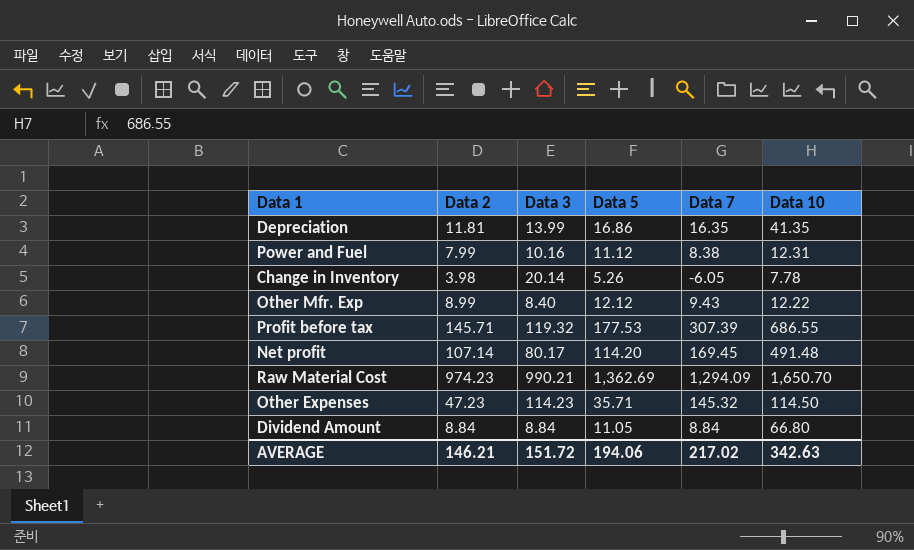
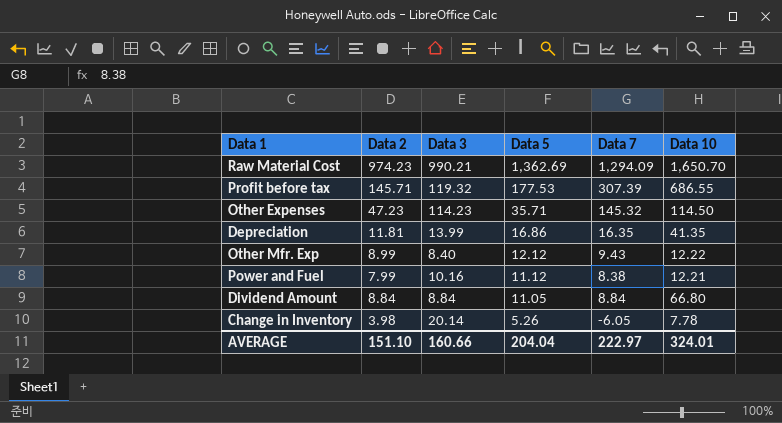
row order: none -> Data 5 descending
row Net profit: 107.14 | 80.17 | 114.20 | 169.45 | 491.48 -> none
Power and Fuel | Data 10: 12.31 -> 12.21
AVERAGE | Data 2: 146.21 -> 151.10
AVERAGE | Data 3: 151.72 -> 160.66
AVERAGE | Data 5: 194.06 -> 204.04
AVERAGE | Data 7: 217.02 -> 222.97
AVERAGE | Data 10: 342.63 -> 324.01

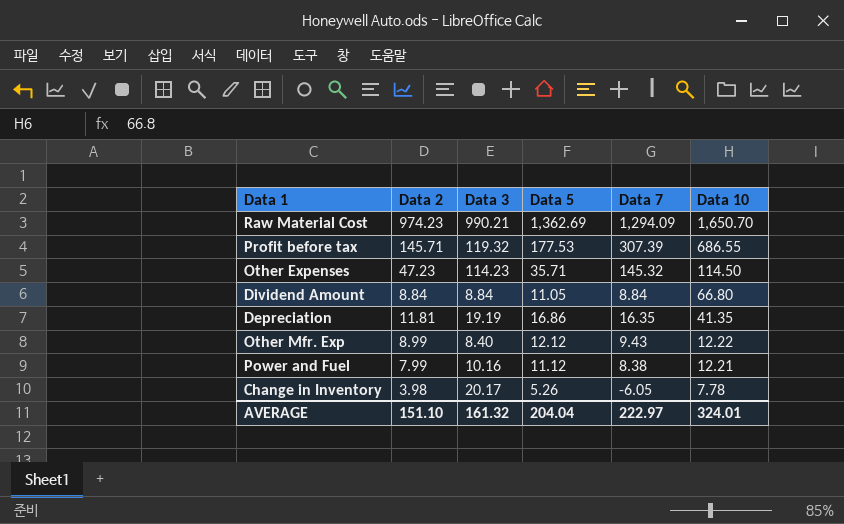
row order: Data 5 descending -> Data 10 descending
Depreciation | Data 3: 13.99 -> 19.19
Change in Inventory | Data 3: 20.14 -> 20.17
AVERAGE | Data 3: 160.66 -> 161.32

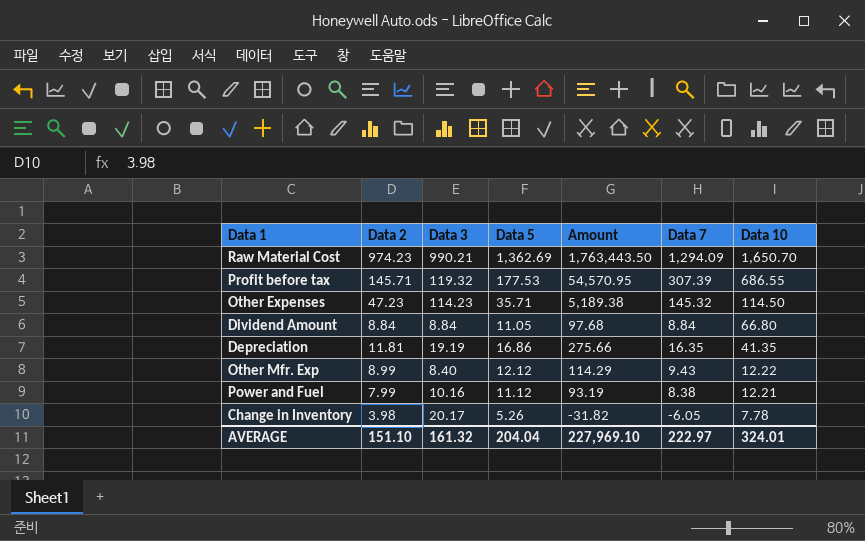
column Amount | formula: none -> [Data 5] * [Data 7]

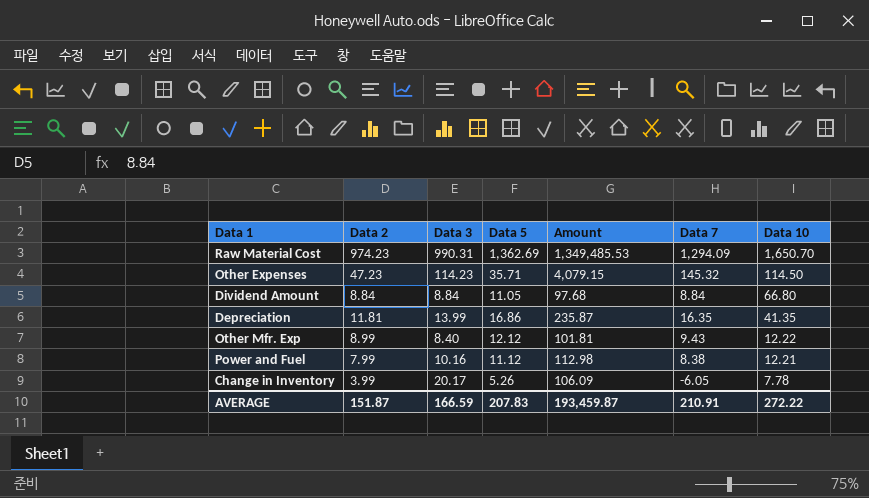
column Amount | formula: [Data 5] * [Data 7] -> [Data 3] * [Data 5]
row Profit before tax: 145.71 | 119.32 | 177.53 | 54,570.95 | 307.39 | 686.55 -> none
Raw Material Cost | Data 3: 990.21 -> 990.31
Depreciation | Data 3: 19.19 -> 13.99
Change in Inventory | Data 2: 3.98 -> 3.99
AVERAGE | Data 2: 151.10 -> 151.87
AVERAGE | Data 3: 161.32 -> 166.59
AVERAGE | Data 5: 204.04 -> 207.83
AVERAGE | Amount: 227,969.10 -> 193,459.87
AVERAGE | Data 7: 222.97 -> 210.91
AVERAGE | Data 10: 324.01 -> 272.22

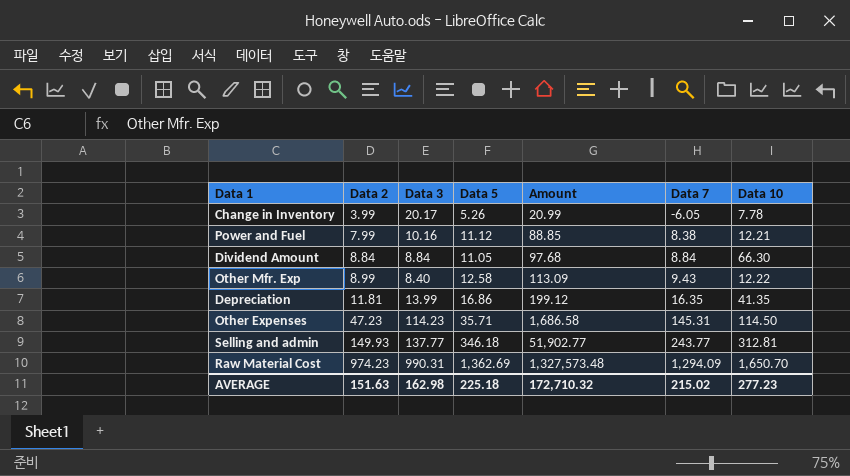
row order: Data 10 descending -> Data 2 ascending
column Amount | formula: [Data 3] * [Data 5] -> [Data 2] * [Data 5]
Dividend Amount | Data 10: 66.80 -> 66.30
Other Mfr. Exp | Data 5: 12.12 -> 12.58
Other Expenses | Data 7: 145.32 -> 145.31
row Selling and admin: none -> 149.93 | 137.77 | 346.18 | 51,902.77 | 243.77 | 312.81
AVERAGE | Data 2: 151.87 -> 151.63
AVERAGE | Data 3: 166.59 -> 162.98
AVERAGE | Data 5: 207.83 -> 225.18
AVERAGE | Amount: 193,459.87 -> 172,710.32
AVERAGE | Data 7: 210.91 -> 215.02
AVERAGE | Data 10: 272.22 -> 277.23

